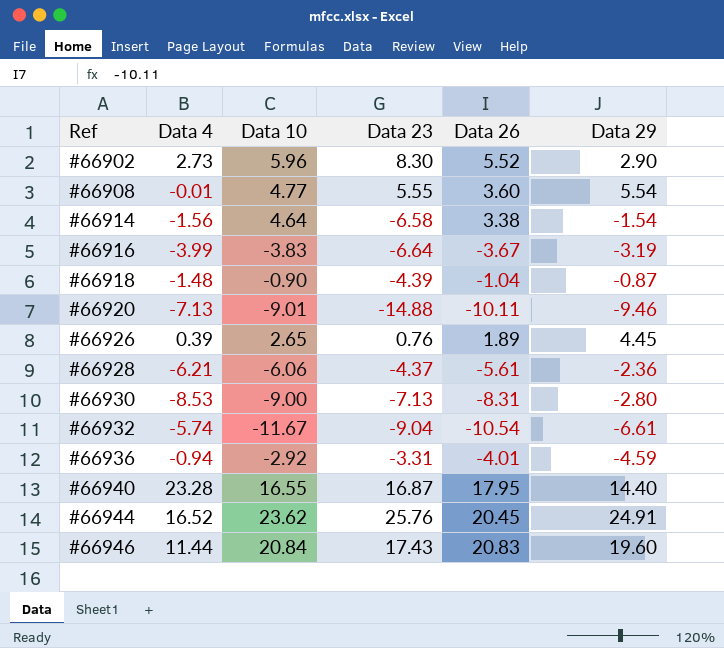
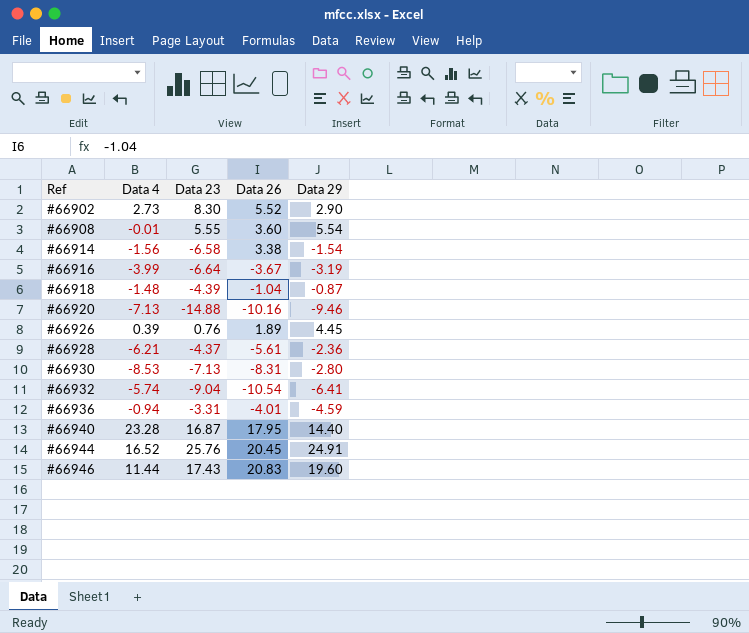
column Data 10 | position: 3 -> none
#66920 | Data 26: -10.11 -> -10.16
#66932 | Data 29: -6.61 -> -6.41

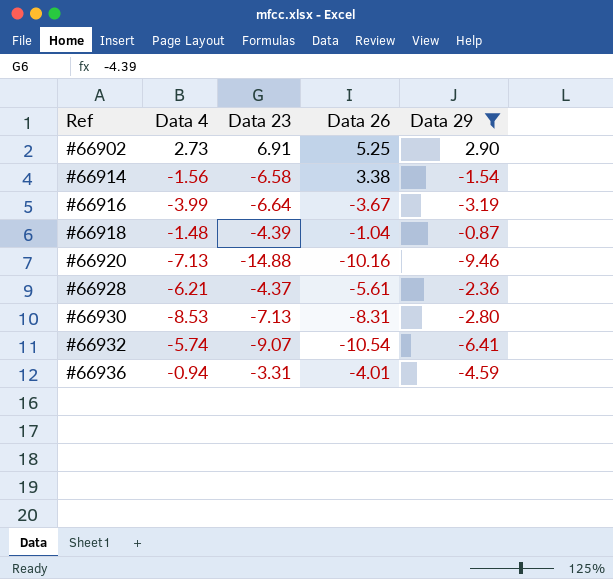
filter: none -> Data 29 <= 2.90
#66902 | Data 23: 8.30 -> 6.91
#66902 | Data 26: 5.52 -> 5.25
#66932 | Data 23: -9.04 -> -9.07

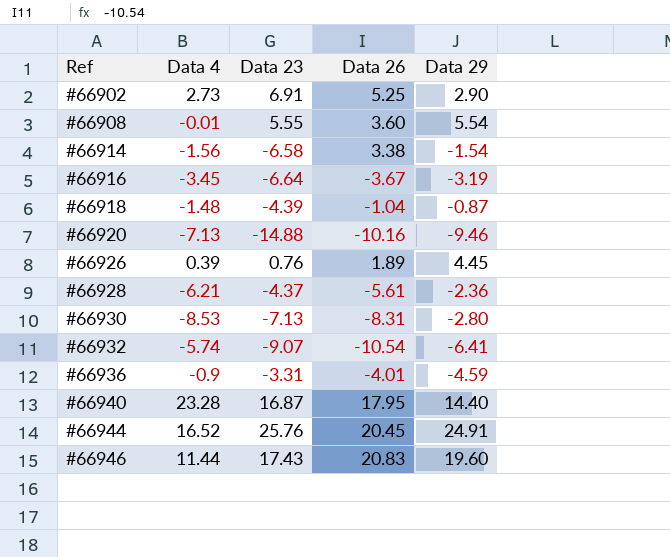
filter: Data 29 <= 2.90 -> none
#66916 | Data 4: -3.99 -> -3.45
#66936 | Data 4: -0.94 -> -0.9

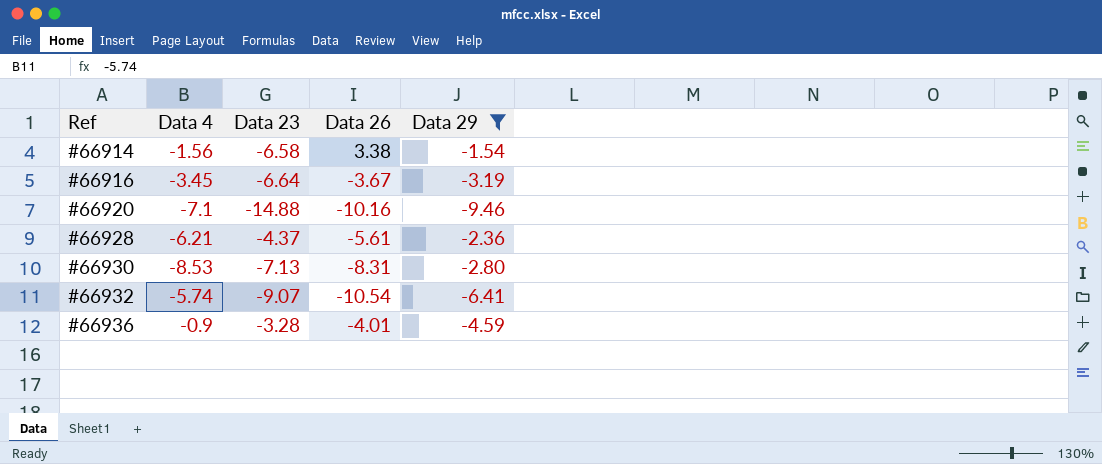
filter: none -> Data 29 <= -1.54
#66920 | Data 4: -7.13 -> -7.1
#66936 | Data 23: -3.31 -> -3.28

